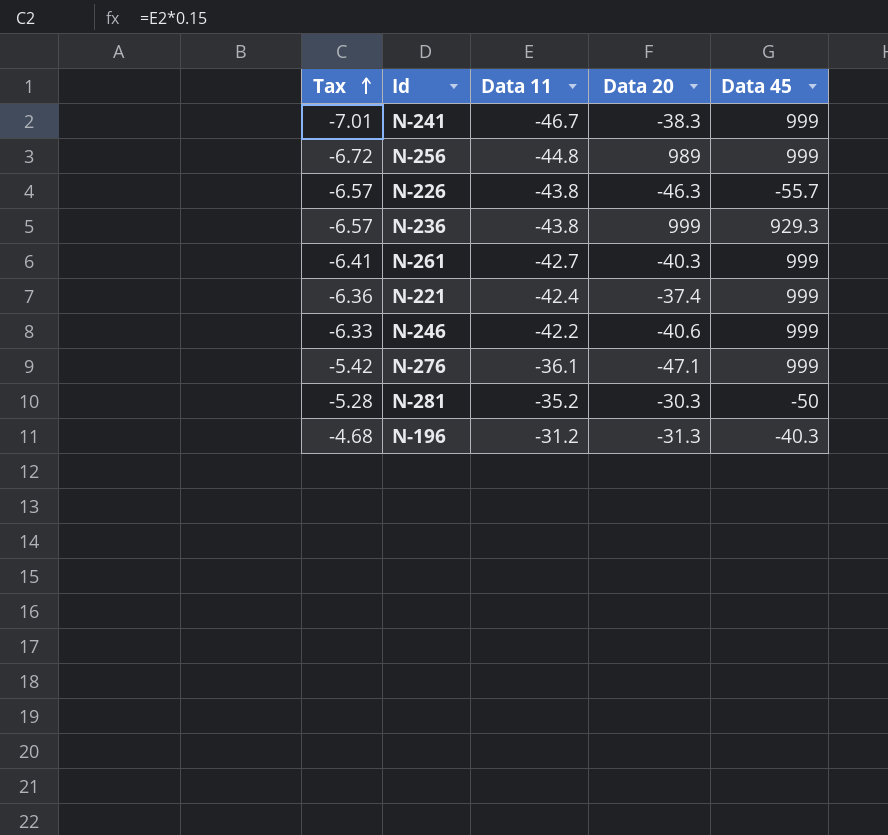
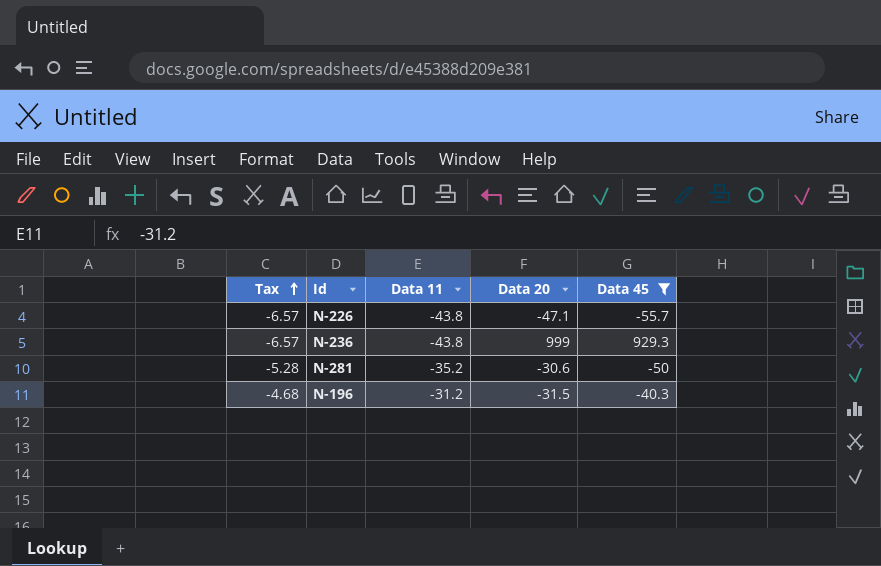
filter: none -> Data 45 != 999
N-226 | Data 20: -46.3 -> -47.1
N-281 | Data 20: -30.3 -> -30.6
N-196 | Data 20: -31.3 -> -31.5

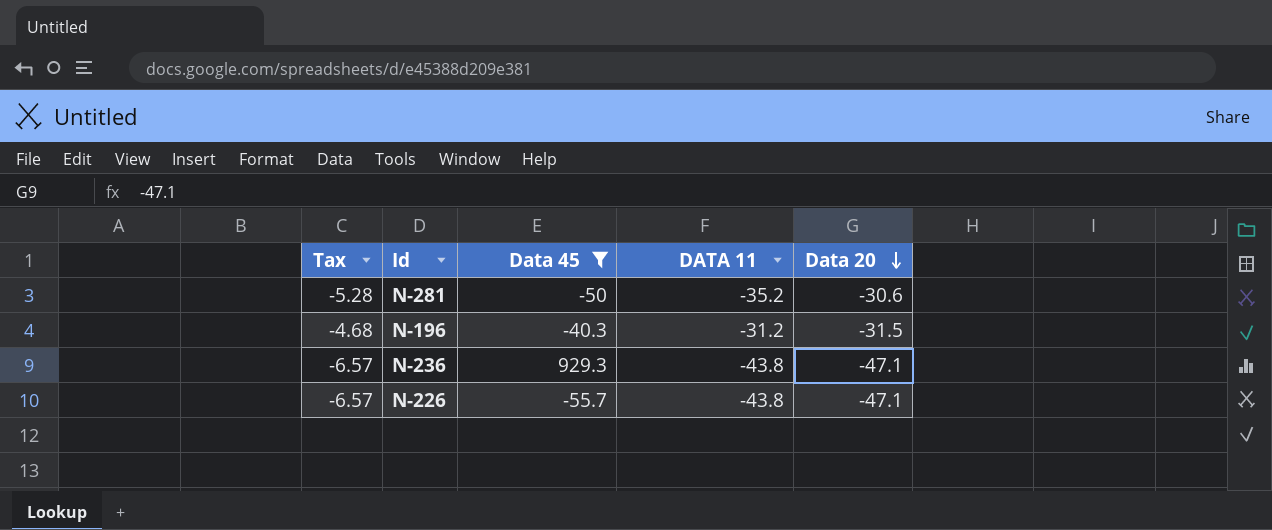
row order: Tax ascending -> Data 20 descending
column Data 45 | position: 5 -> 3
column name: Data 11 -> DATA 11
N-236 | Data 20: 999 -> -47.1

